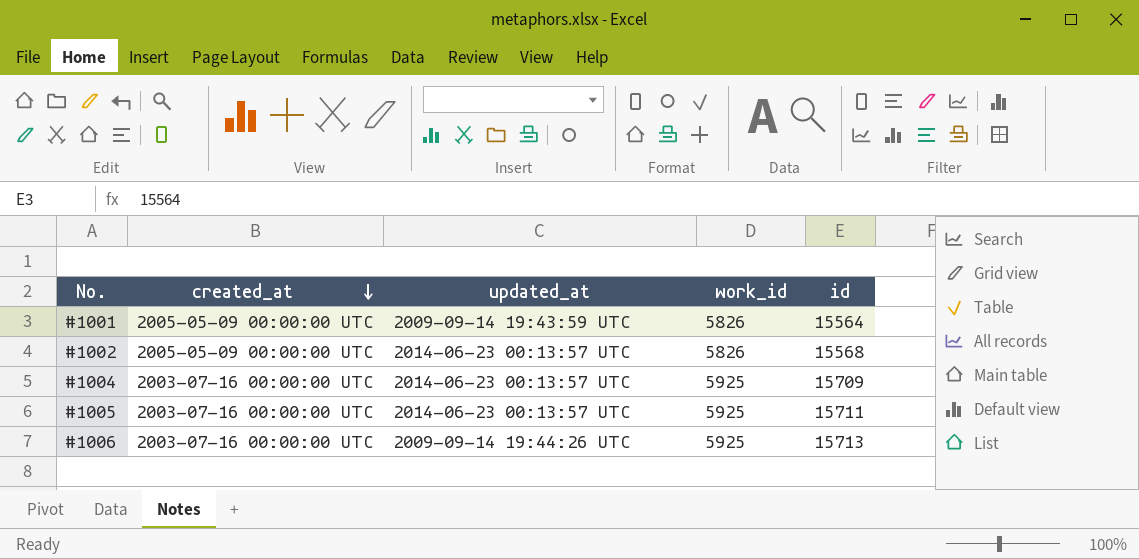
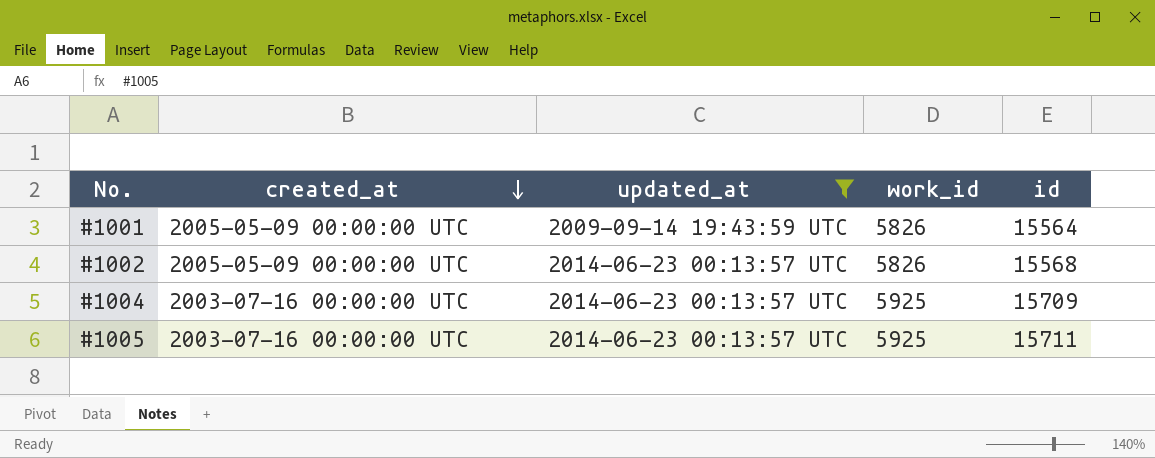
filter: none -> updated_at != 2009-09-14 19:44:26 UTC

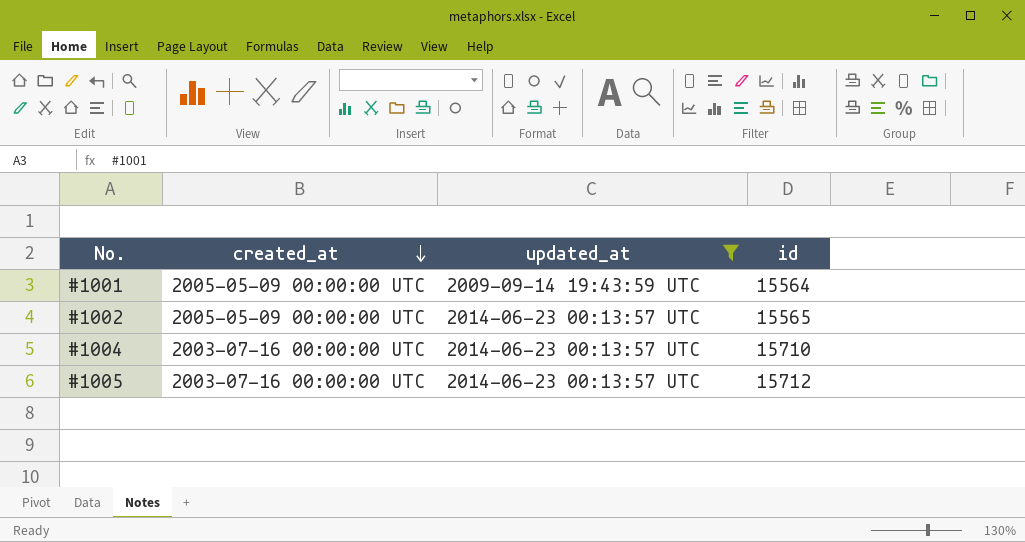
column work_id | position: 4 -> none
#1002 | id: 15568 -> 15565
#1004 | id: 15709 -> 15710
#1005 | id: 15711 -> 15712

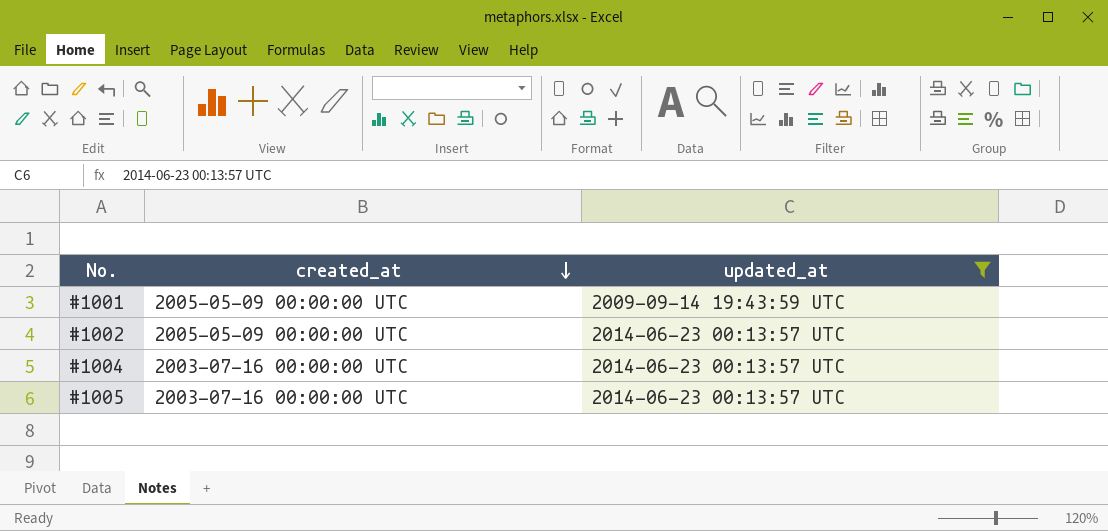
column id | position: 4 -> none

